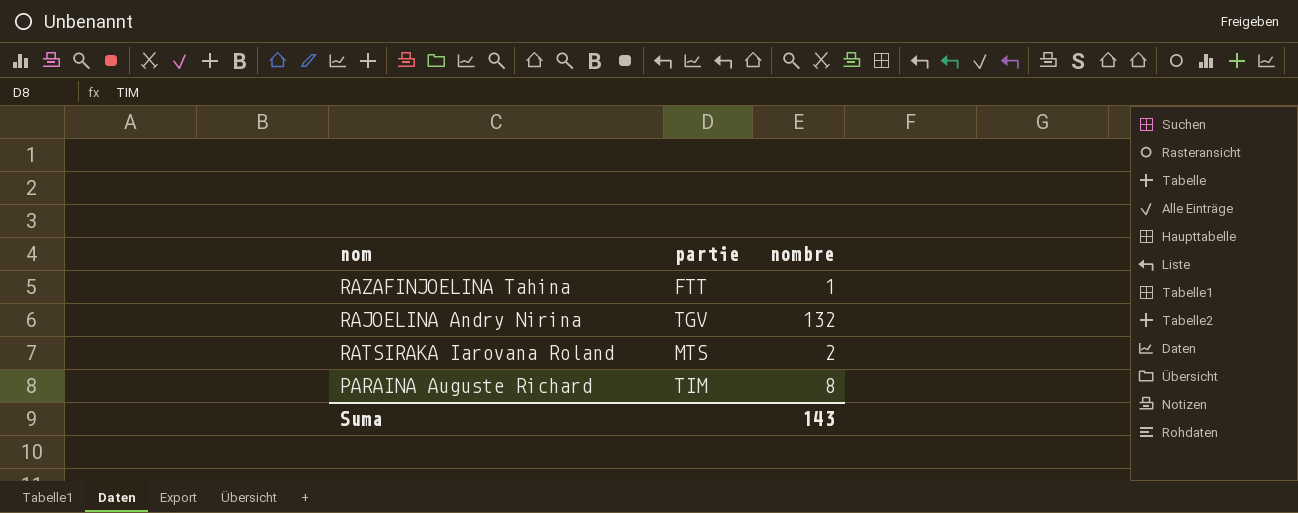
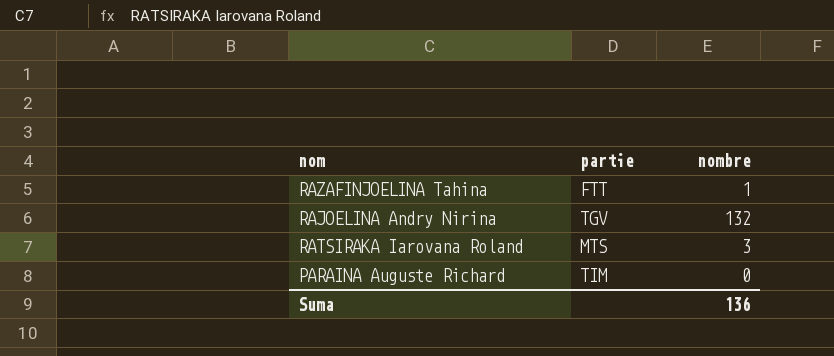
RATSIRAKA Iarovana Roland | nombre: 2 -> 3
PARAINA Auguste Richard | nombre: 8 -> 0
Suma | nombre: 143 -> 136

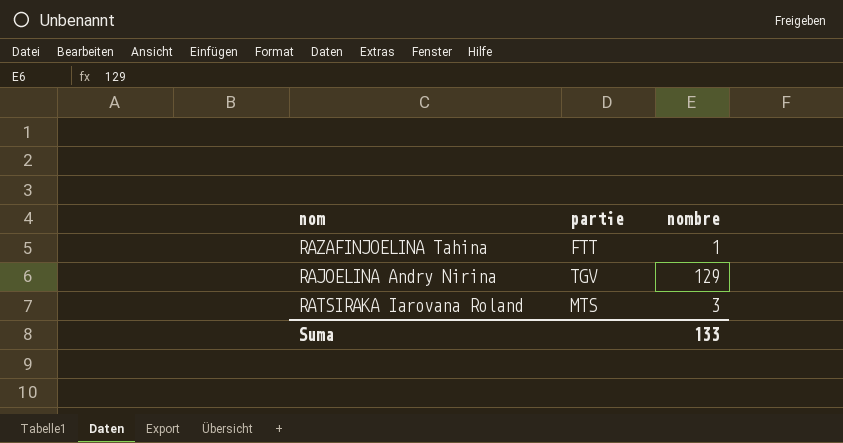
row PARAINA Auguste Richard: TIM | 0 -> none
RAJOELINA Andry Nirina | nombre: 132 -> 129
Suma | nombre: 136 -> 133

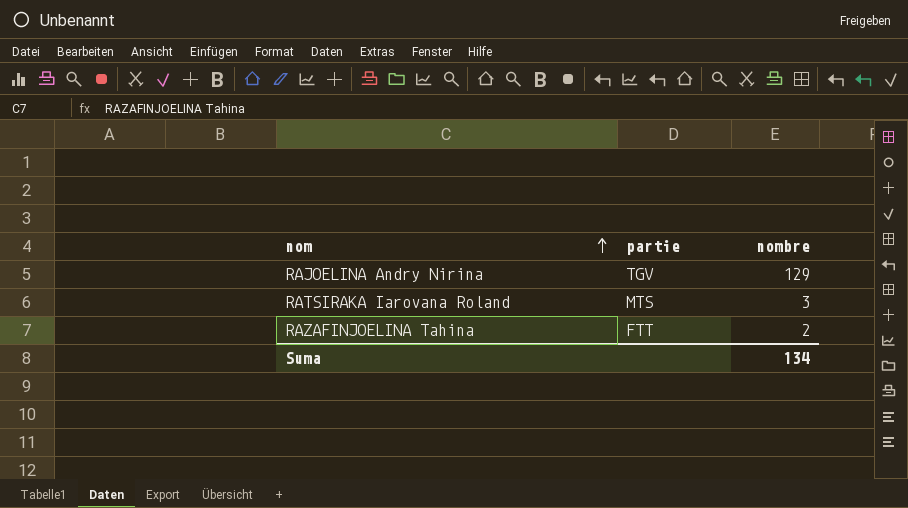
row order: none -> nom ascending
RAZAFINJOELINA Tahina | nombre: 1 -> 2
Suma | nombre: 133 -> 134

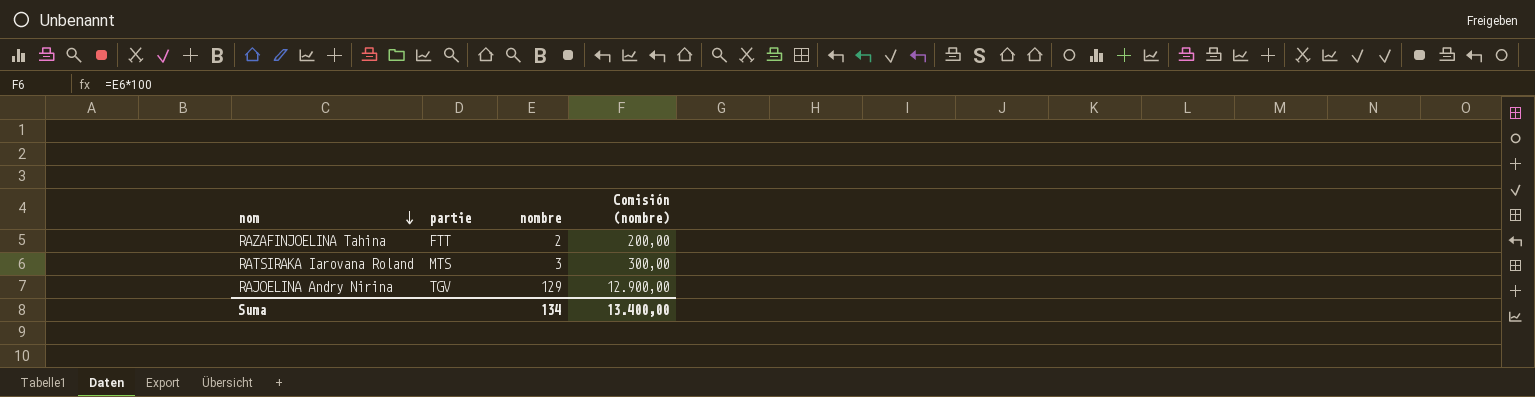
row order: nom ascending -> nom descending
column Comisión (nombre) | formula: none -> [nombre] * 100

